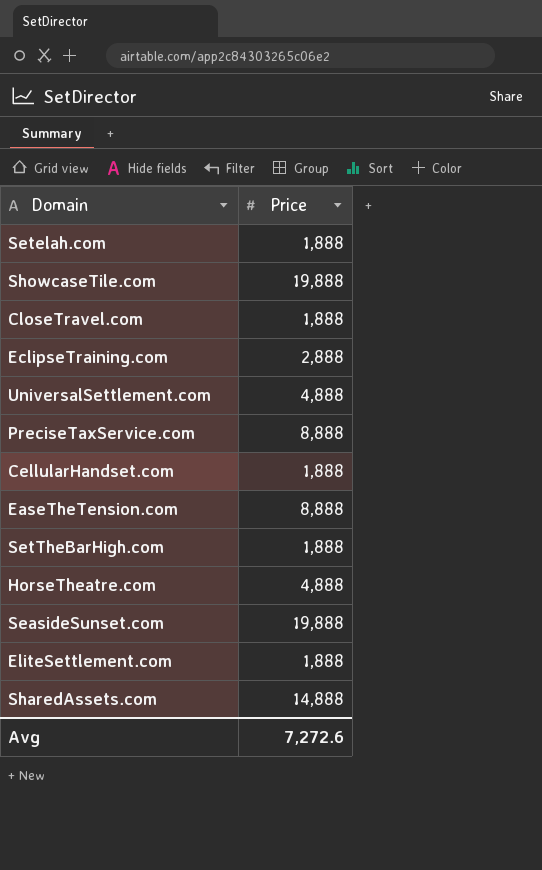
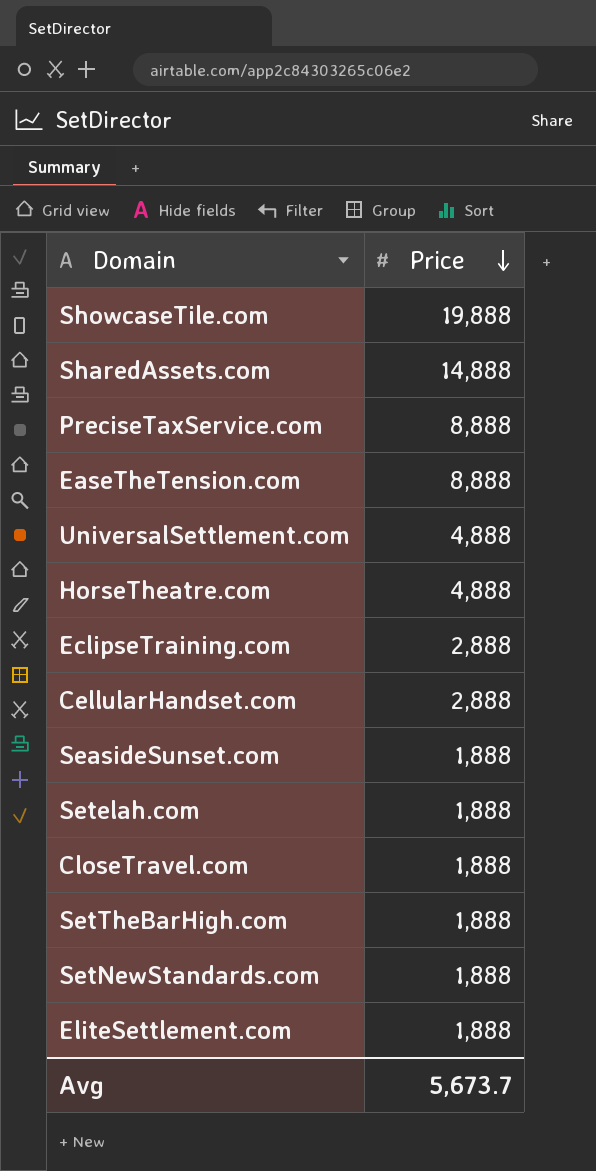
row order: none -> Price descending
CellularHandset.com | Price: 1,888 -> 2,888
SeasideSunset.com | Price: 19,888 -> 1,888
row SetNewStandards.com: none -> 1,888
Avg | Price: 7,272.6 -> 5,673.7

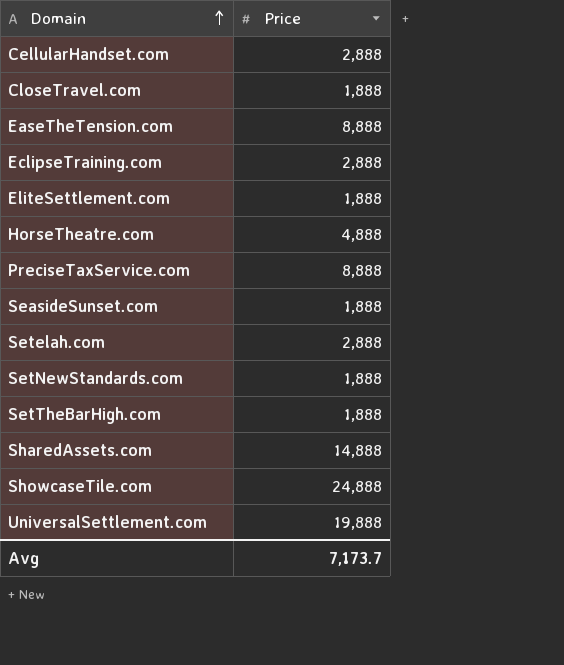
row order: Price descending -> Domain ascending
Setelah.com | Price: 1,888 -> 2,888
ShowcaseTile.com | Price: 19,888 -> 24,888
UniversalSettlement.com | Price: 4,888 -> 19,888
Avg | Price: 5,673.7 -> 7,173.7

